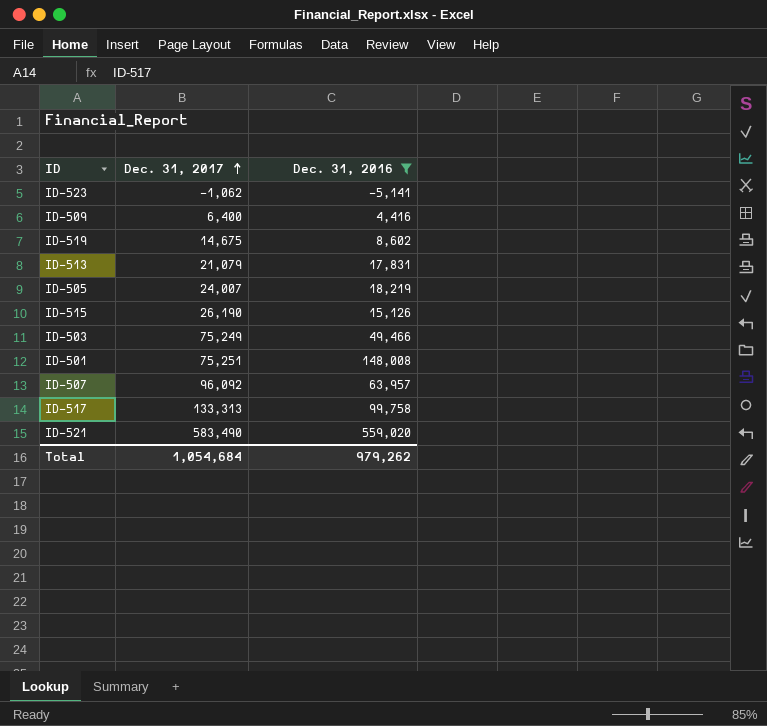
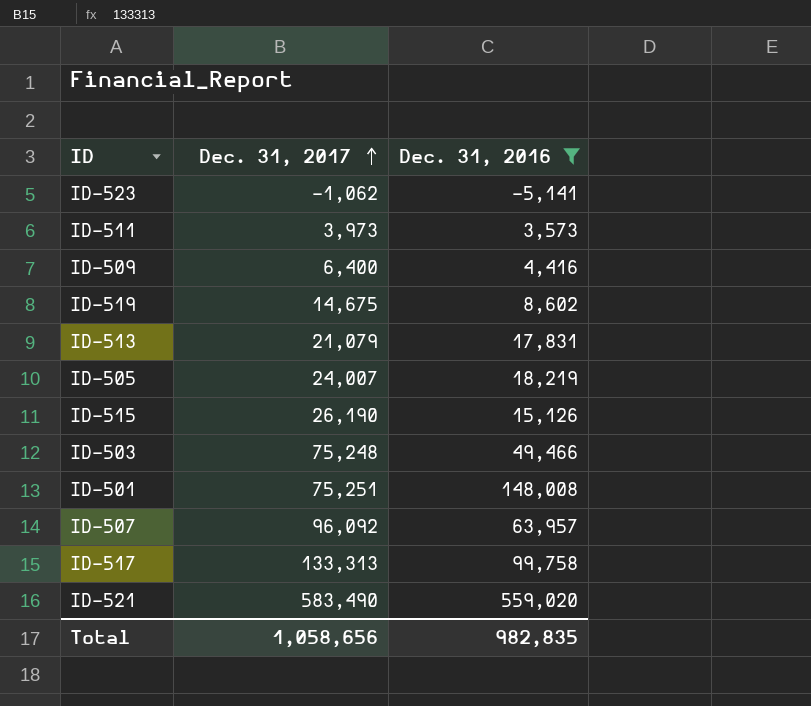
row ID-511: none -> 3,973 | 3,573
ID-503 | Dec. 31, 2017: 75,249 -> 75,248
Total | Dec. 31, 2017: 1,054,684 -> 1,058,656
Total | Dec. 31, 2016: 979,262 -> 982,835

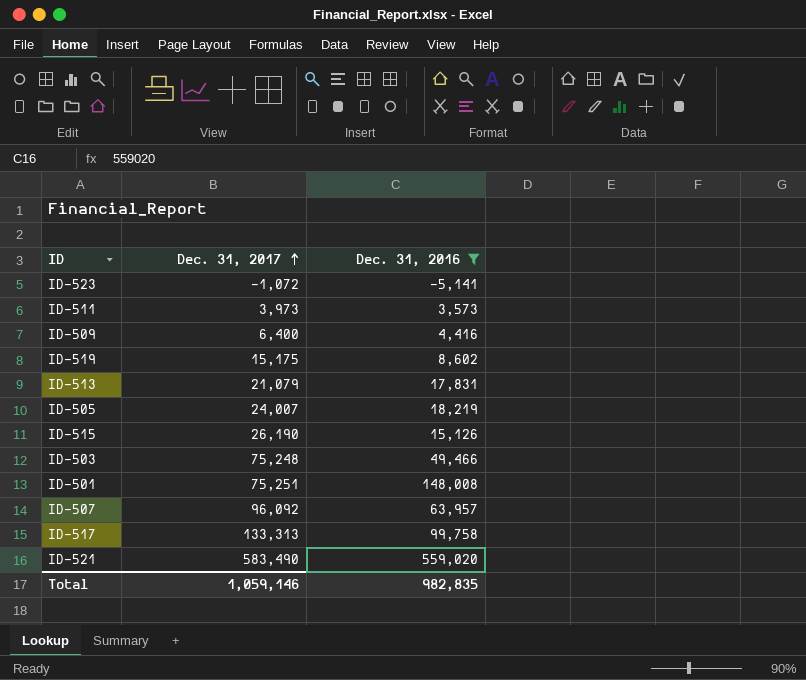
ID-523 | Dec. 31, 2017: -1,062 -> -1,072
ID-519 | Dec. 31, 2017: 14,675 -> 15,175
Total | Dec. 31, 2017: 1,058,656 -> 1,059,146

